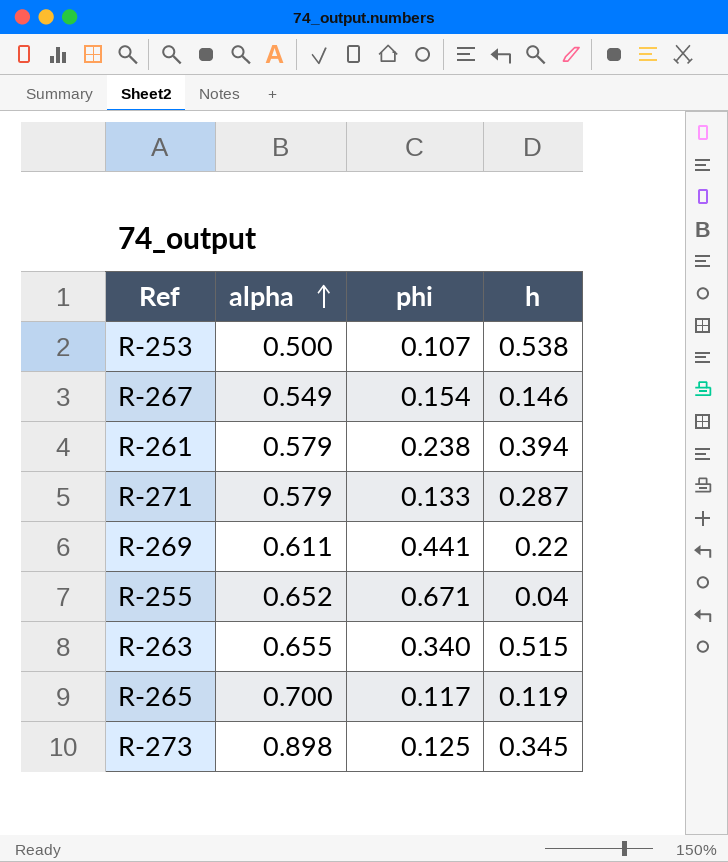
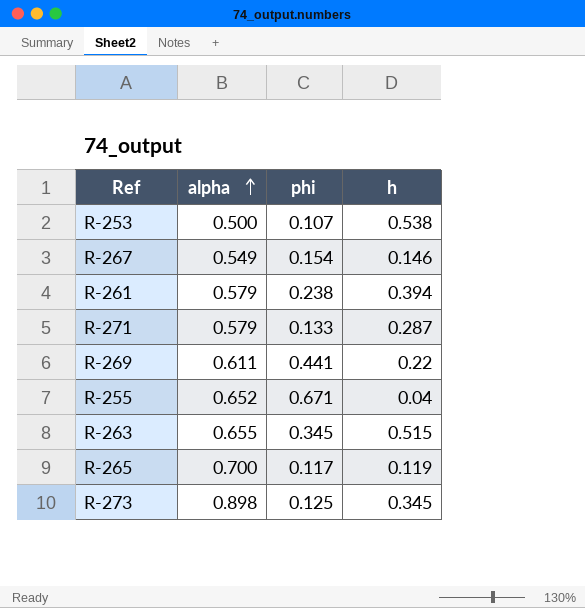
R-263 | phi: 0.340 -> 0.345

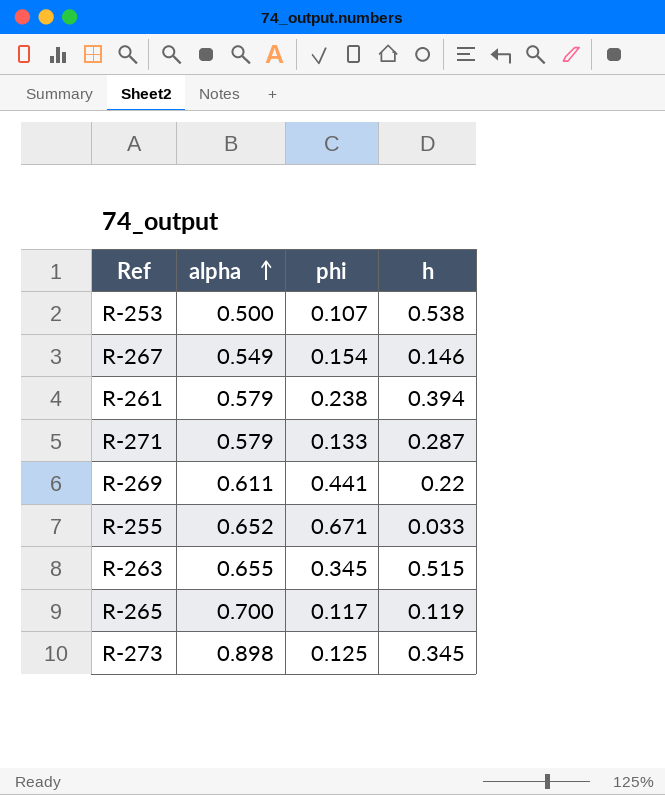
R-255 | h: 0.04 -> 0.033

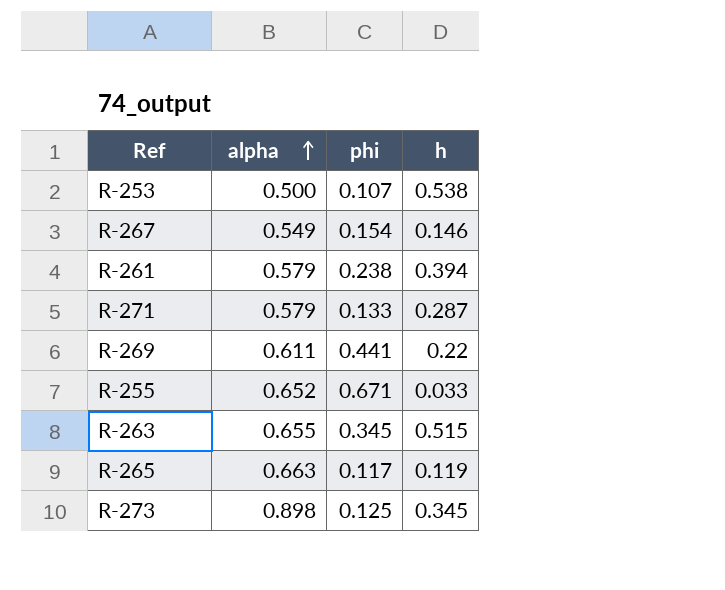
R-265 | alpha: 0.700 -> 0.663

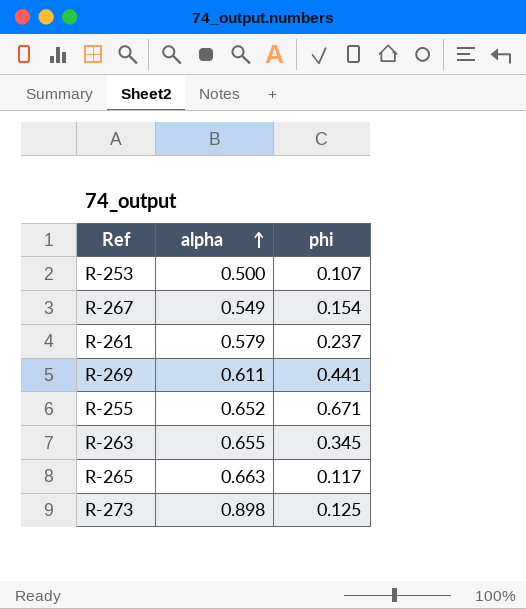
column h | position: 4 -> none
row R-271: 0.579 | 0.133 | 0.287 -> none
R-261 | phi: 0.238 -> 0.237

